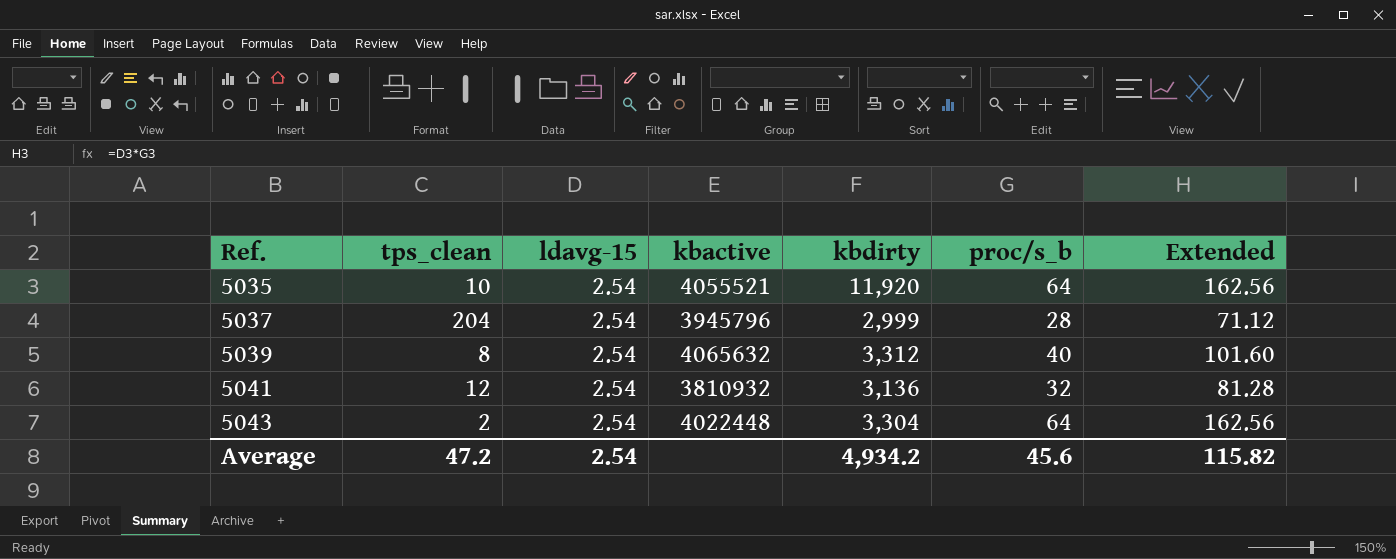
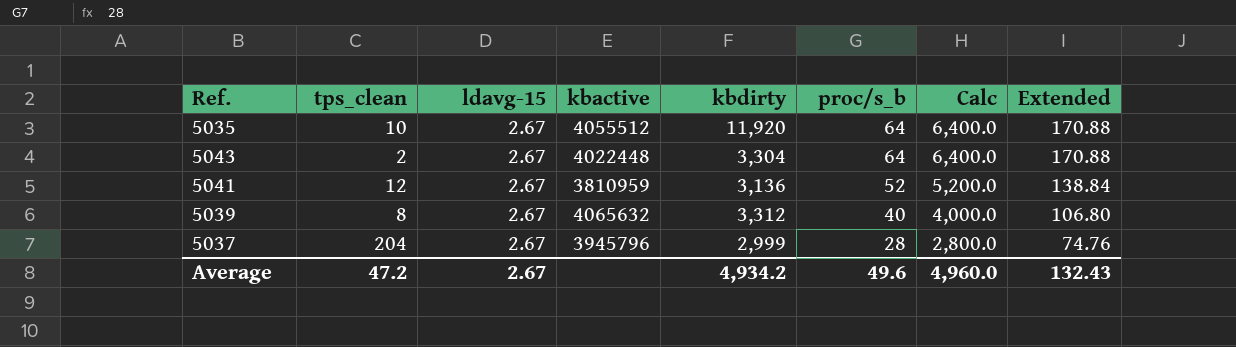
row order: Ref. ascending -> proc/s_b descending
column Calc | formula: none -> [proc/s_b] * 100
5035 | ldavg-15: 2.54 -> 2.67
5035 | kbactive: 4055521 -> 4055512
5035 | Extended: 162.56 -> 170.88
5043 | ldavg-15: 2.54 -> 2.67
5043 | Extended: 162.56 -> 170.88
5041 | ldavg-15: 2.54 -> 2.67
5041 | kbactive: 3810932 -> 3810959
5041 | proc/s_b: 32 -> 52
5041 | Extended: 81.28 -> 138.84
5039 | ldavg-15: 2.54 -> 2.67
5039 | Extended: 101.60 -> 106.80
5037 | ldavg-15: 2.54 -> 2.67
5037 | Extended: 71.12 -> 74.76
Average | ldavg-15: 2.54 -> 2.67
Average | proc/s_b: 45.6 -> 49.6
Average | Extended: 115.82 -> 132.43

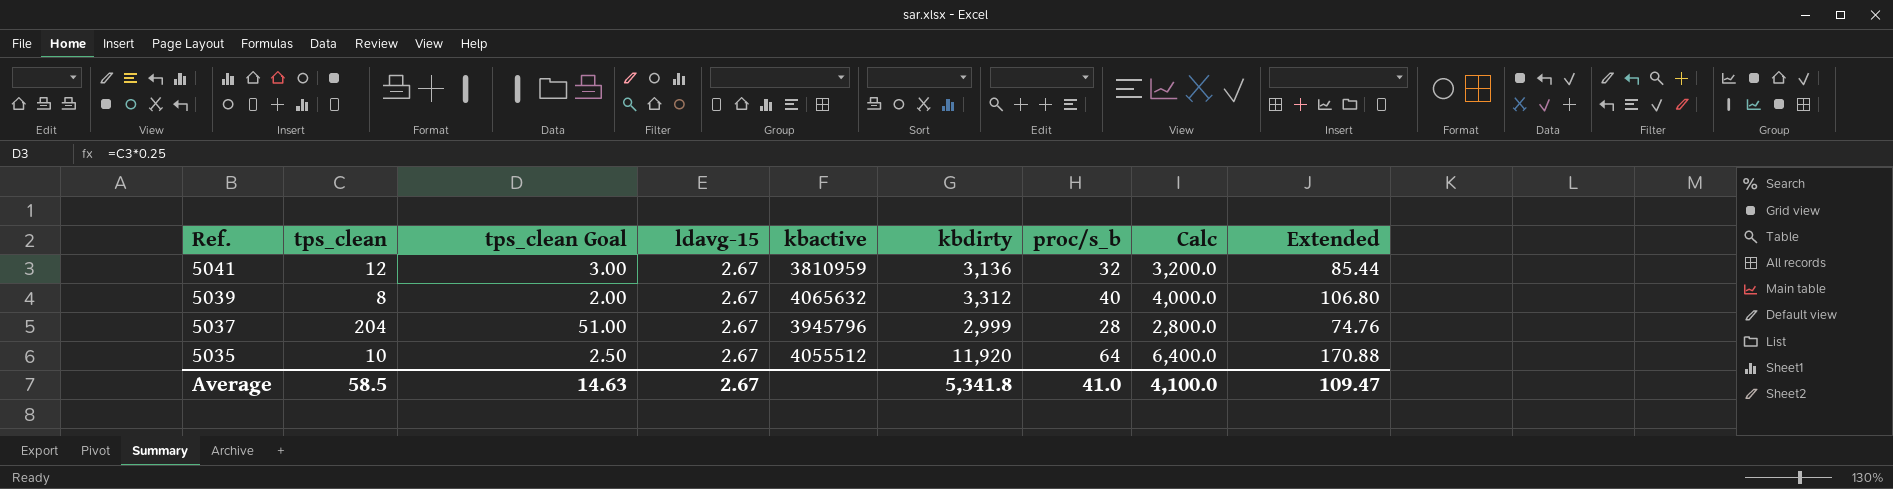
row order: proc/s_b descending -> Ref. descending
column tps_clean Goal | formula: none -> [tps_clean] * 0.25
row 5043: 2 | 2.67 | 4022448 | 3,304 | 64 | 6,400.0 | 170.88 -> none
5041 | proc/s_b: 52 -> 32
5041 | Calc: 5,200.0 -> 3,200.0
5041 | Extended: 138.84 -> 85.44
Average | tps_clean: 47.2 -> 58.5
Average | kbdirty: 4,934.2 -> 5,341.8
Average | proc/s_b: 49.6 -> 41.0
Average | Calc: 4,960.0 -> 4,100.0
Average | Extended: 132.43 -> 109.47

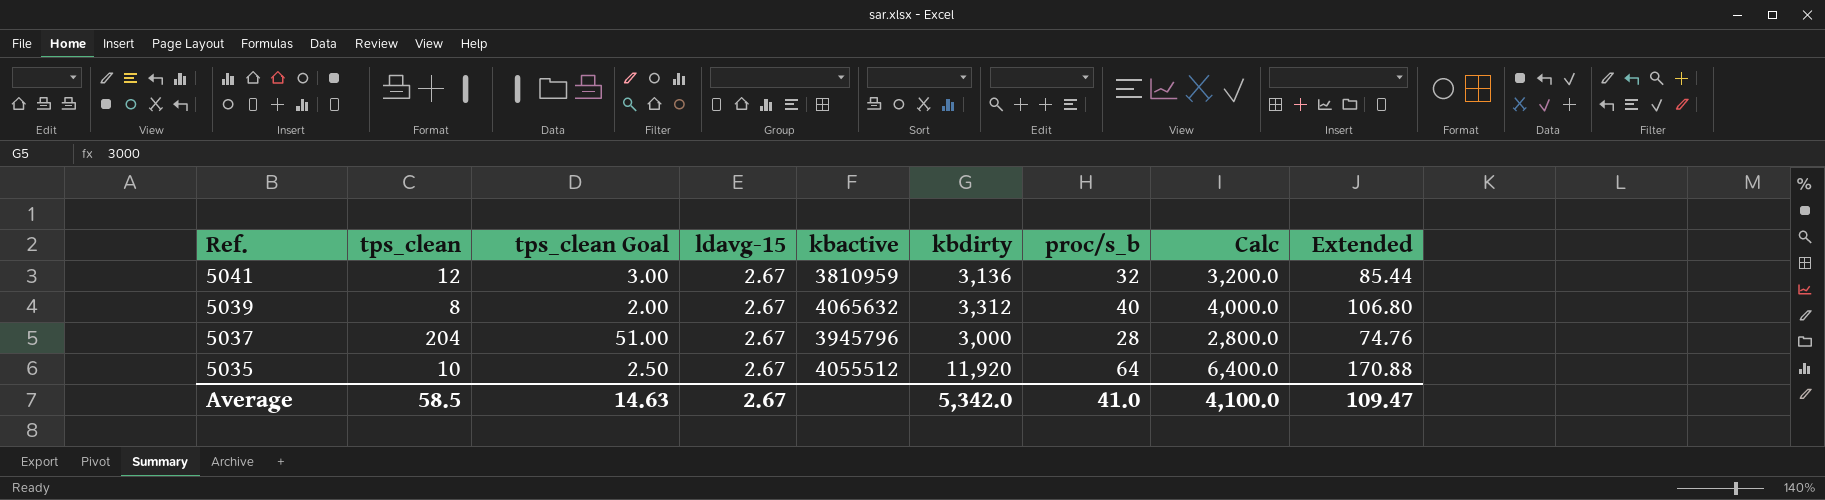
5037 | kbdirty: 2,999 -> 3,000
Average | kbdirty: 5,341.8 -> 5,342.0

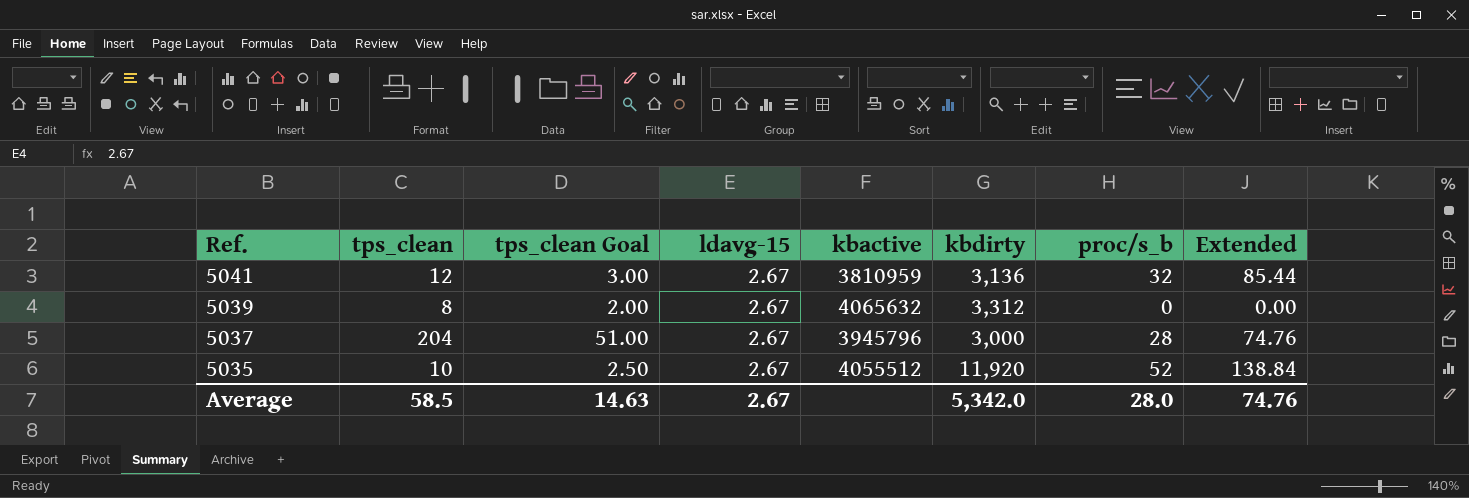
column Calc | formula: [proc/s_b] * 100 -> none
5039 | proc/s_b: 40 -> 0
5039 | Extended: 106.80 -> 0.00
5035 | proc/s_b: 64 -> 52
5035 | Extended: 170.88 -> 138.84
Average | proc/s_b: 41.0 -> 28.0
Average | Extended: 109.47 -> 74.76

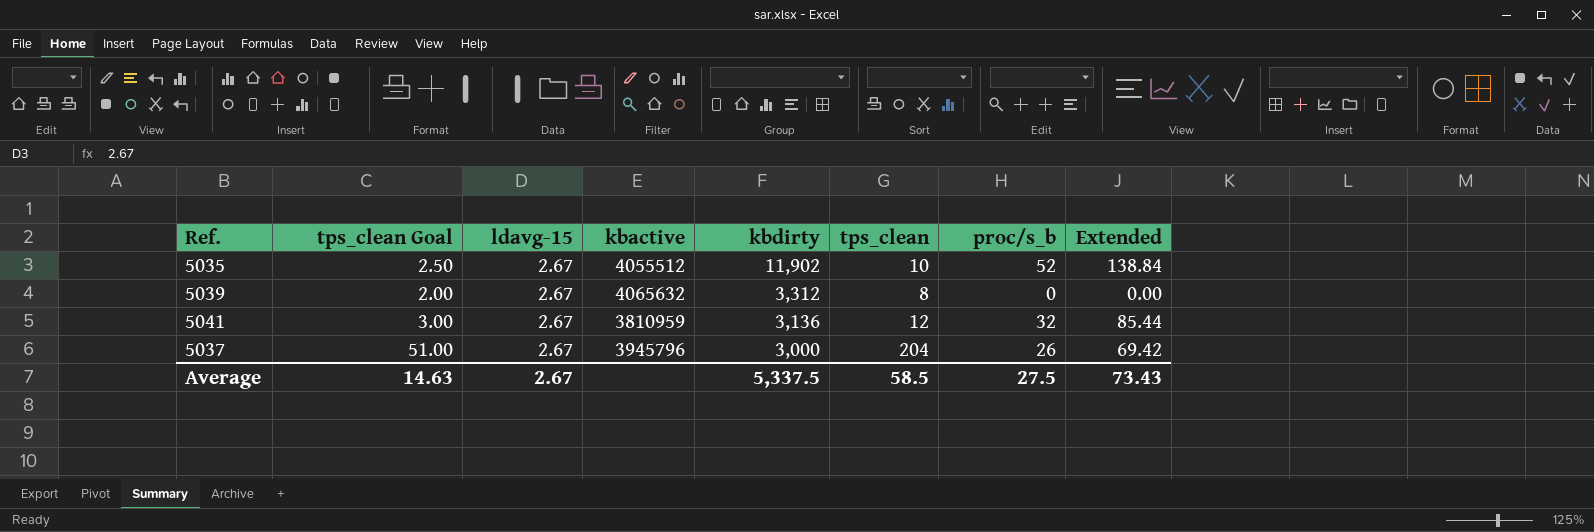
row order: Ref. descending -> kbdirty descending
column tps_clean | position: 2 -> 6
5035 | kbdirty: 11,920 -> 11,902
5037 | proc/s_b: 28 -> 26
5037 | Extended: 74.76 -> 69.42
Average | kbdirty: 5,342.0 -> 5,337.5
Average | proc/s_b: 28.0 -> 27.5
Average | Extended: 74.76 -> 73.43

